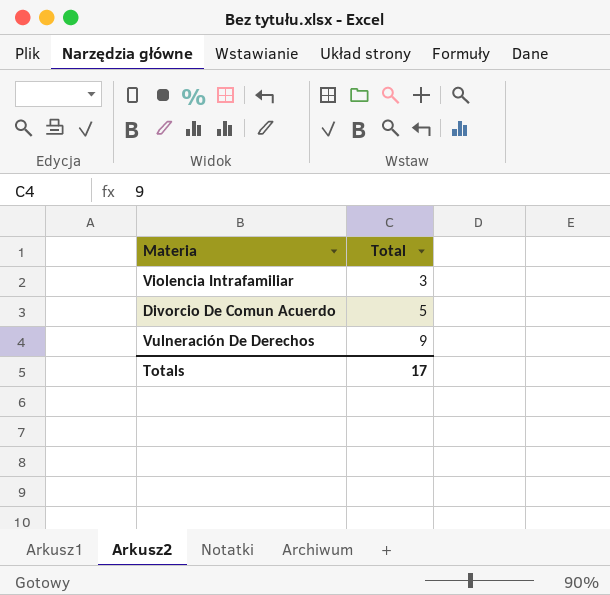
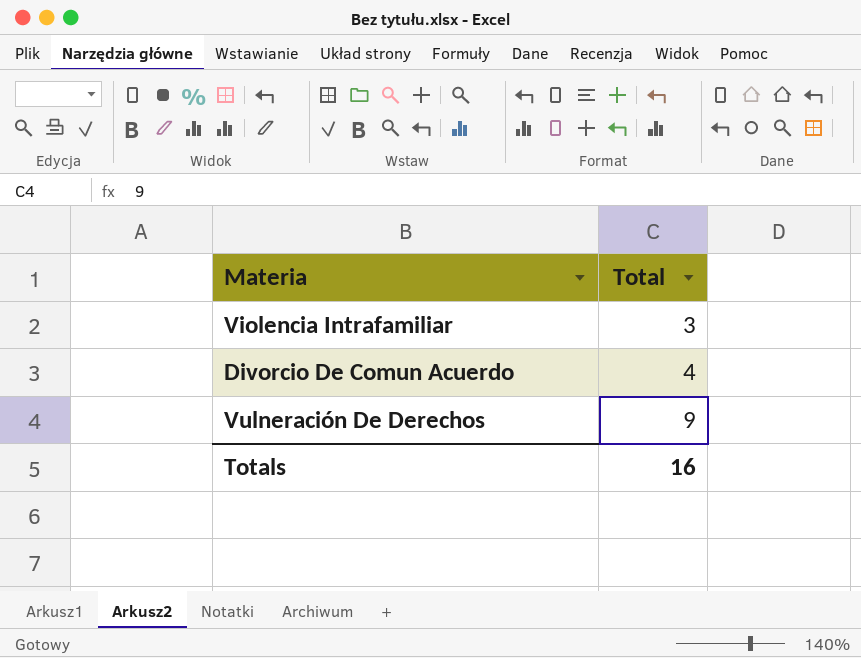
Divorcio De Comun Acuerdo | Total: 5 -> 4
Totals | Total: 17 -> 16

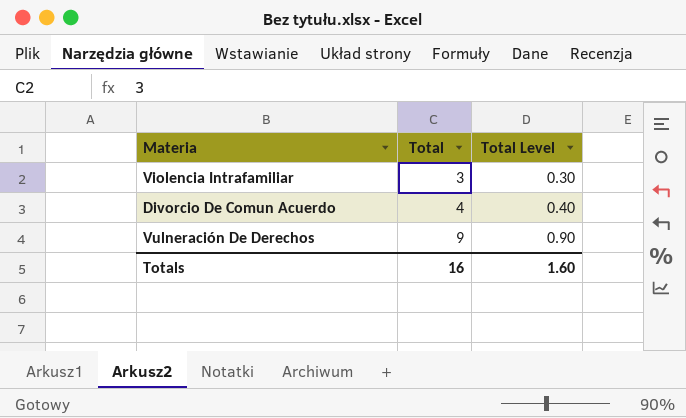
column Total Level | formula: none -> [Total] * 0.1

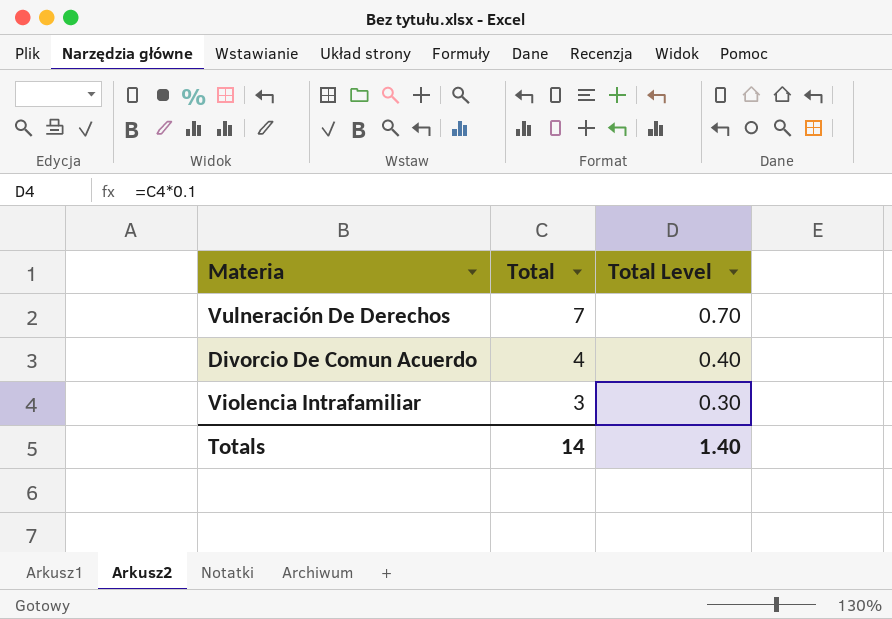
row order: Total ascending -> Total descending
Vulneración De Derechos | Total: 9 -> 7
Vulneración De Derechos | Total Level: 0.90 -> 0.70
Totals | Total: 16 -> 14
Totals | Total Level: 1.60 -> 1.40

